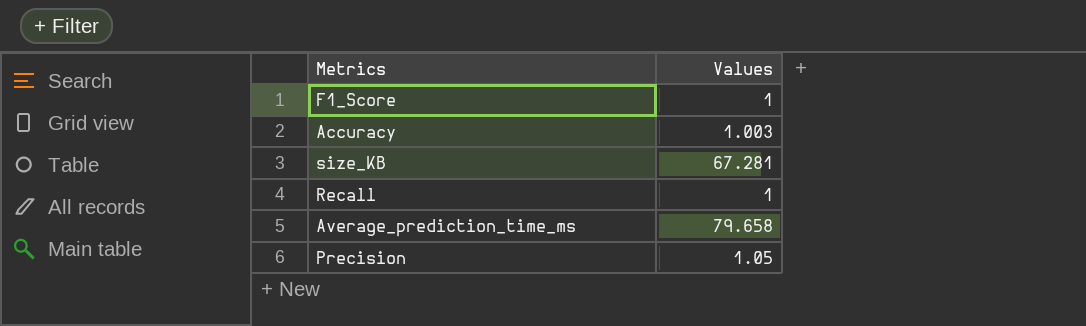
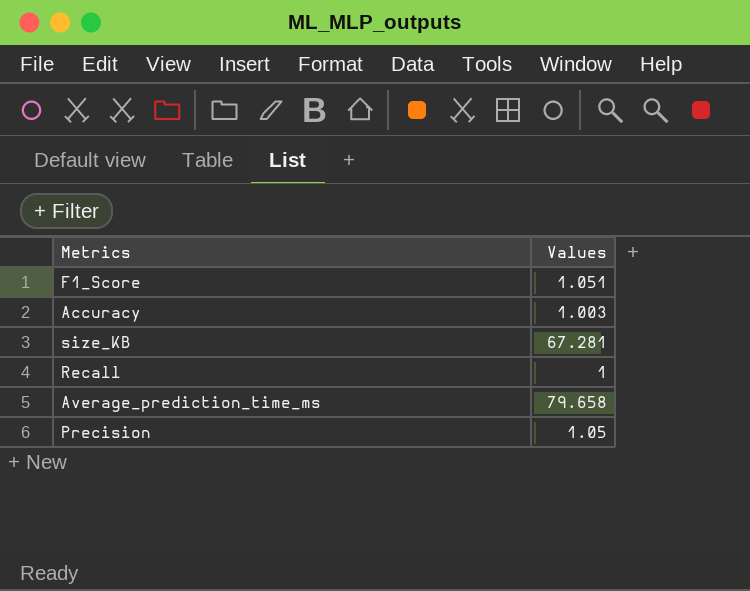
F1_Score | Values: 1 -> 1.051

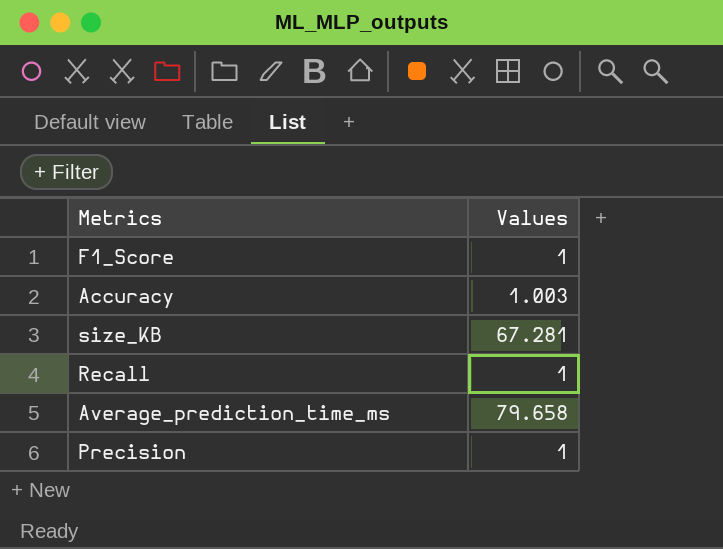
F1_Score | Values: 1.051 -> 1
Precision | Values: 1.05 -> 1

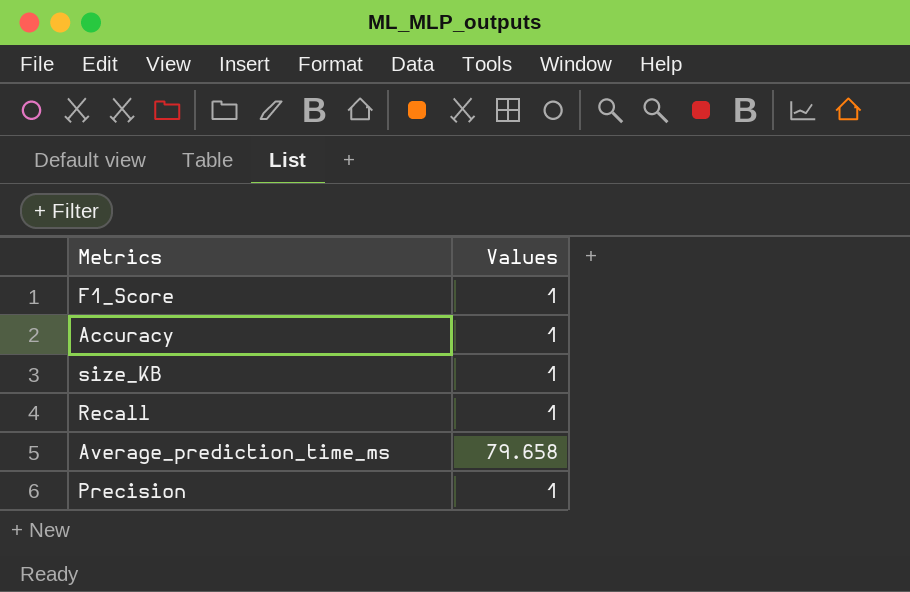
Accuracy | Values: 1.003 -> 1
size_KB | Values: 67.281 -> 1

